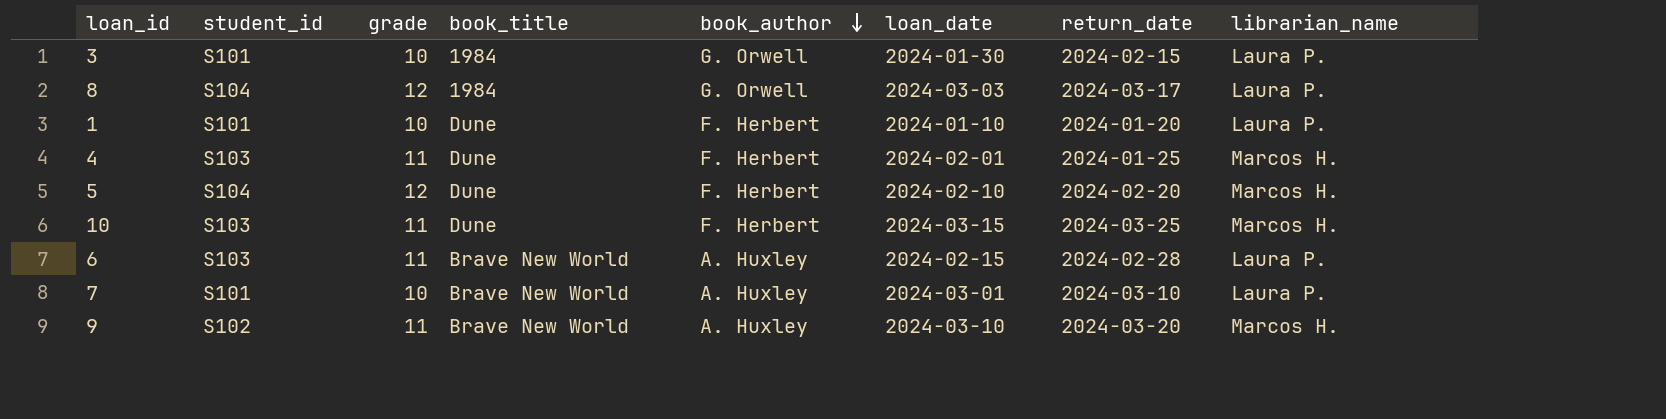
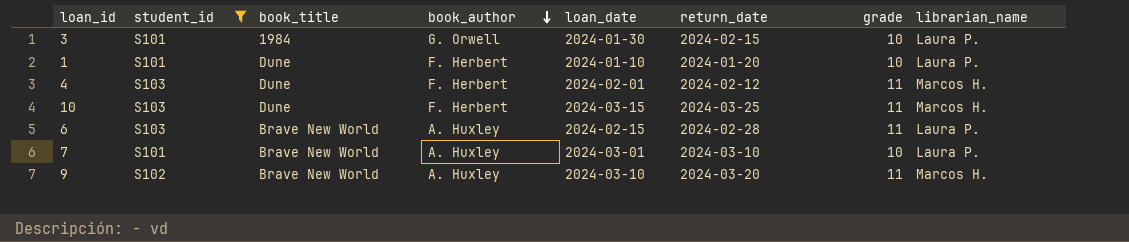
filter: none -> student_id != S104
column grade | position: 3 -> 7
4 | return_date: 2024-01-25 -> 2024-02-12

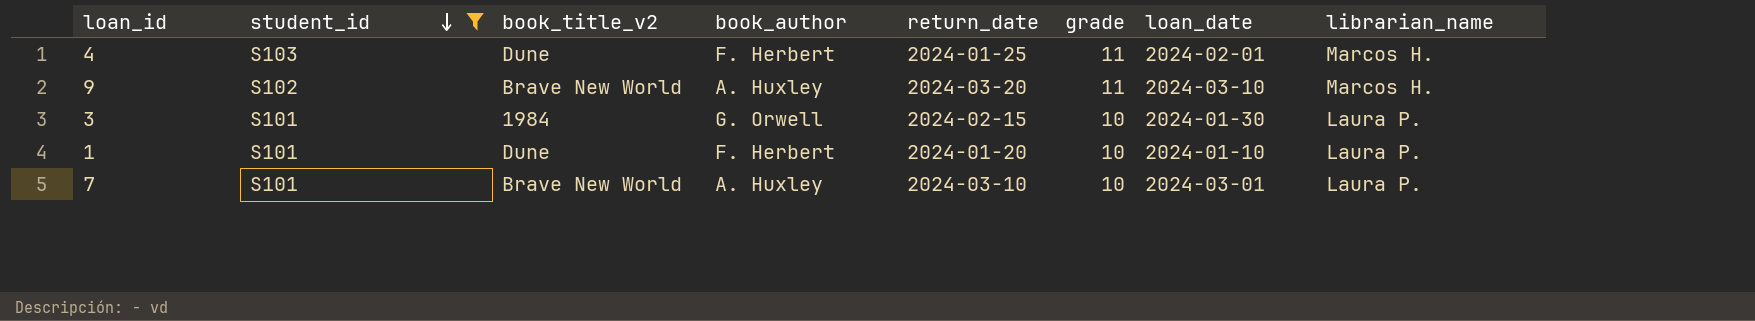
row order: book_author descending -> student_id descending
column name: book_title -> book_title_v2
column loan_date | position: 5 -> 7
row 10: S103 | Dune | F. Herbert | 2024-03-15 | 2024-03-25 | 11 | Marcos H. -> none
row 6: S103 | Brave New World | A. Huxley | 2024-02-15 | 2024-02-28 | 11 | Laura P. -> none
4 | return_date: 2024-02-12 -> 2024-01-25

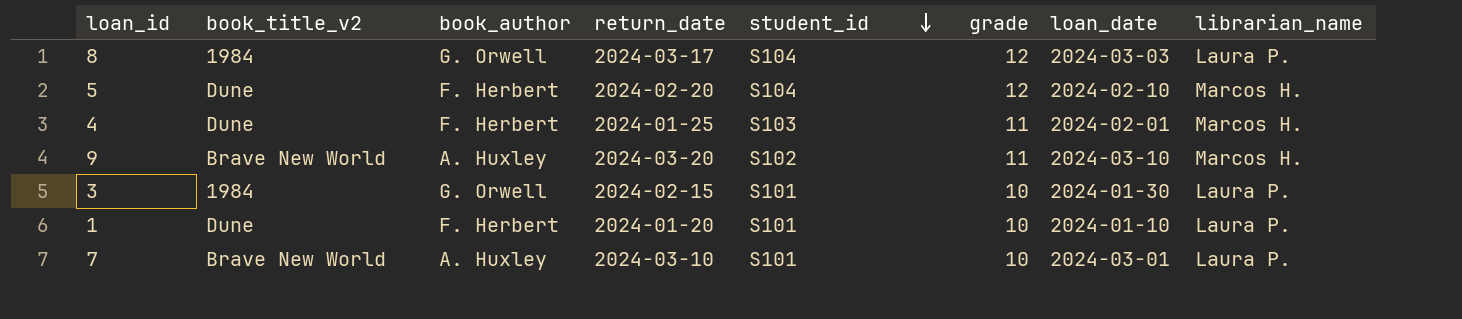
filter: student_id != S104 -> none
column student_id | position: 2 -> 5

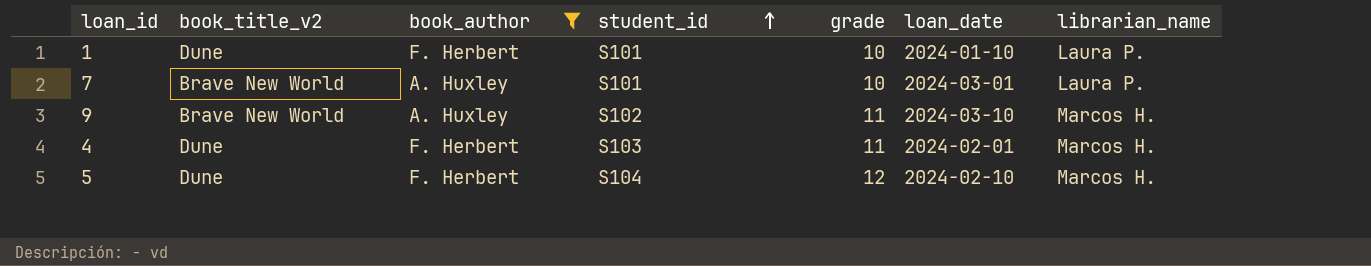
filter: none -> book_author != G. Orwell
row order: student_id descending -> student_id ascending
column return_date | position: 4 -> none

